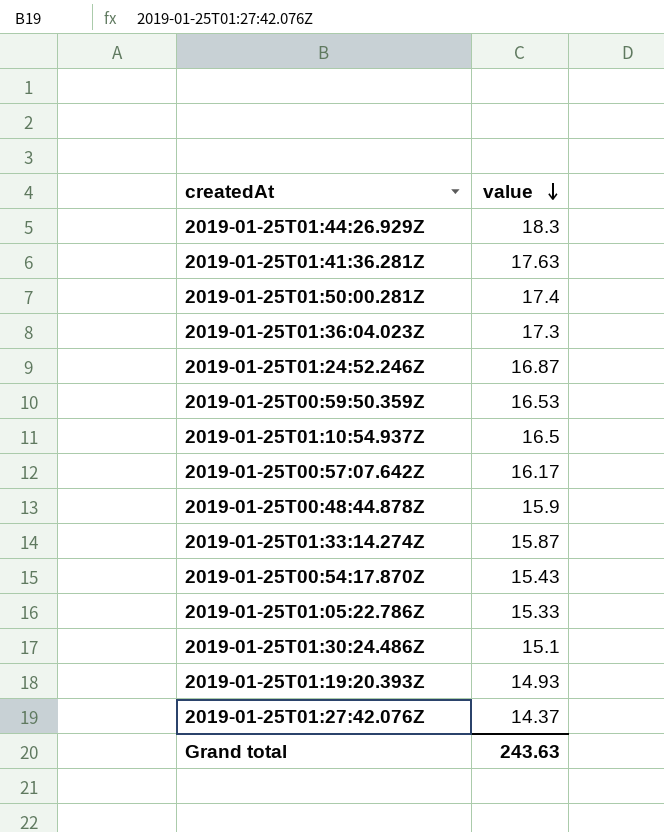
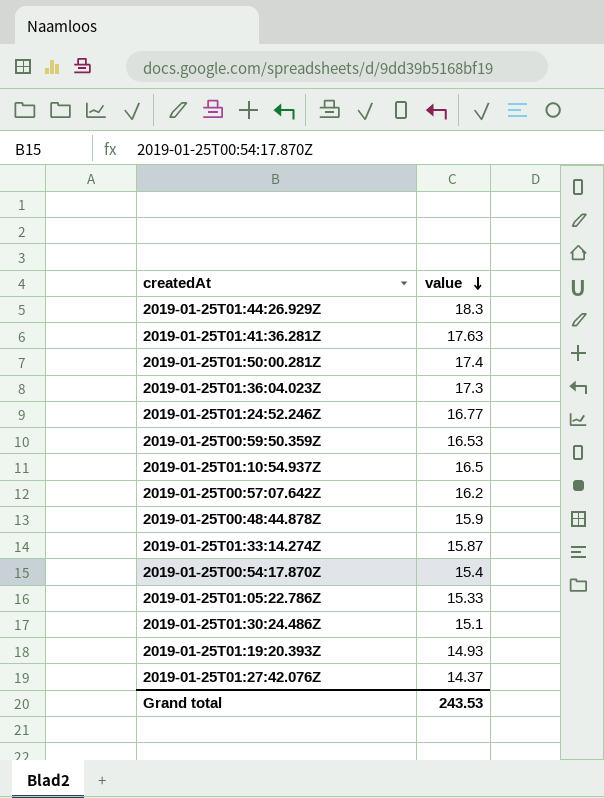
2019-01-25T01:24:52.246Z | value: 16.87 -> 16.77
2019-01-25T00:57:07.642Z | value: 16.17 -> 16.2
2019-01-25T00:54:17.870Z | value: 15.43 -> 15.4
Grand total | value: 243.63 -> 243.53

